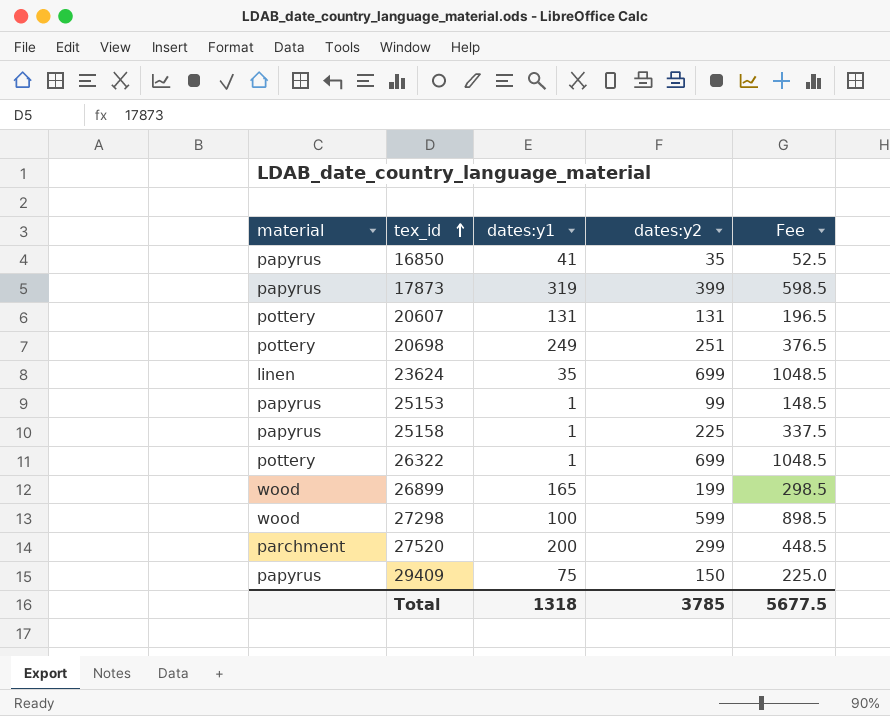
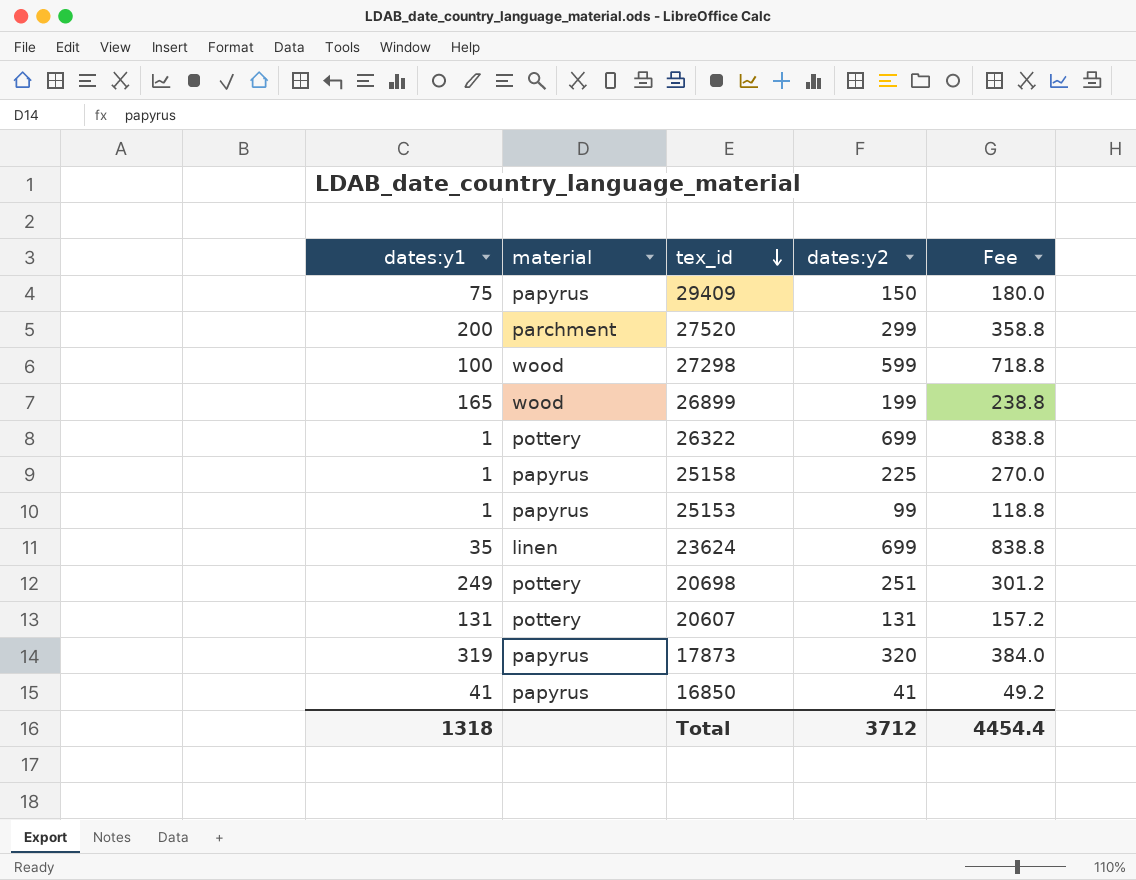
row order: tex_id ascending -> tex_id descending
column dates:y1 | position: 3 -> 1
column Fee | formula: [dates:y2] * 1.5 -> [dates:y2] * 1.2
17873 | dates:y2: 399 -> 320
16850 | dates:y2: 35 -> 41
Total | dates:y2: 3785 -> 3712
Total | Fee: 5677.5 -> 4454.4

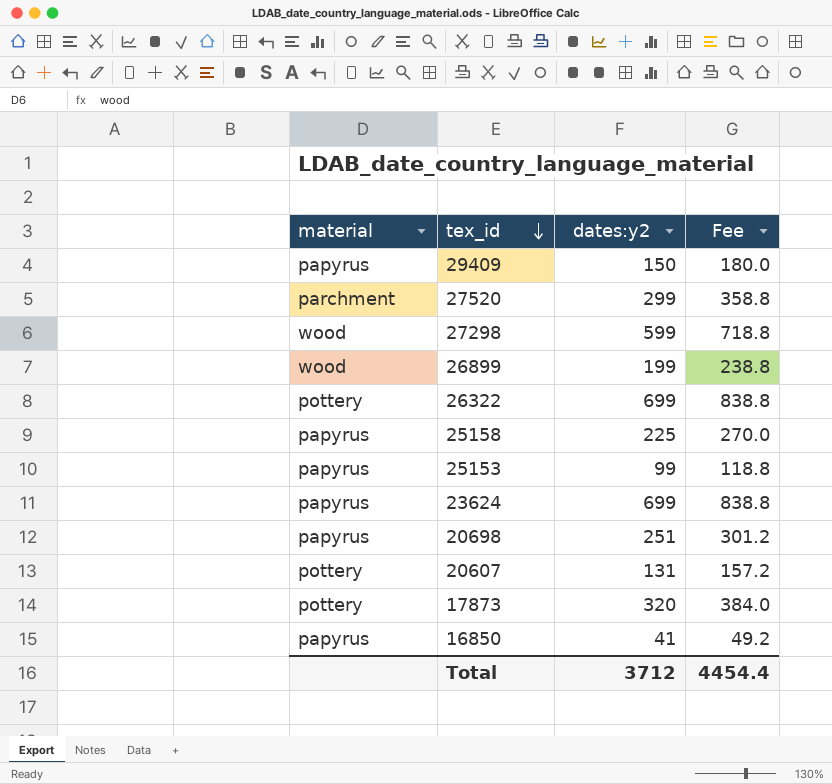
column dates:y1 | position: 1 -> none
23624 | material: linen -> papyrus
20698 | material: pottery -> papyrus
17873 | material: papyrus -> pottery

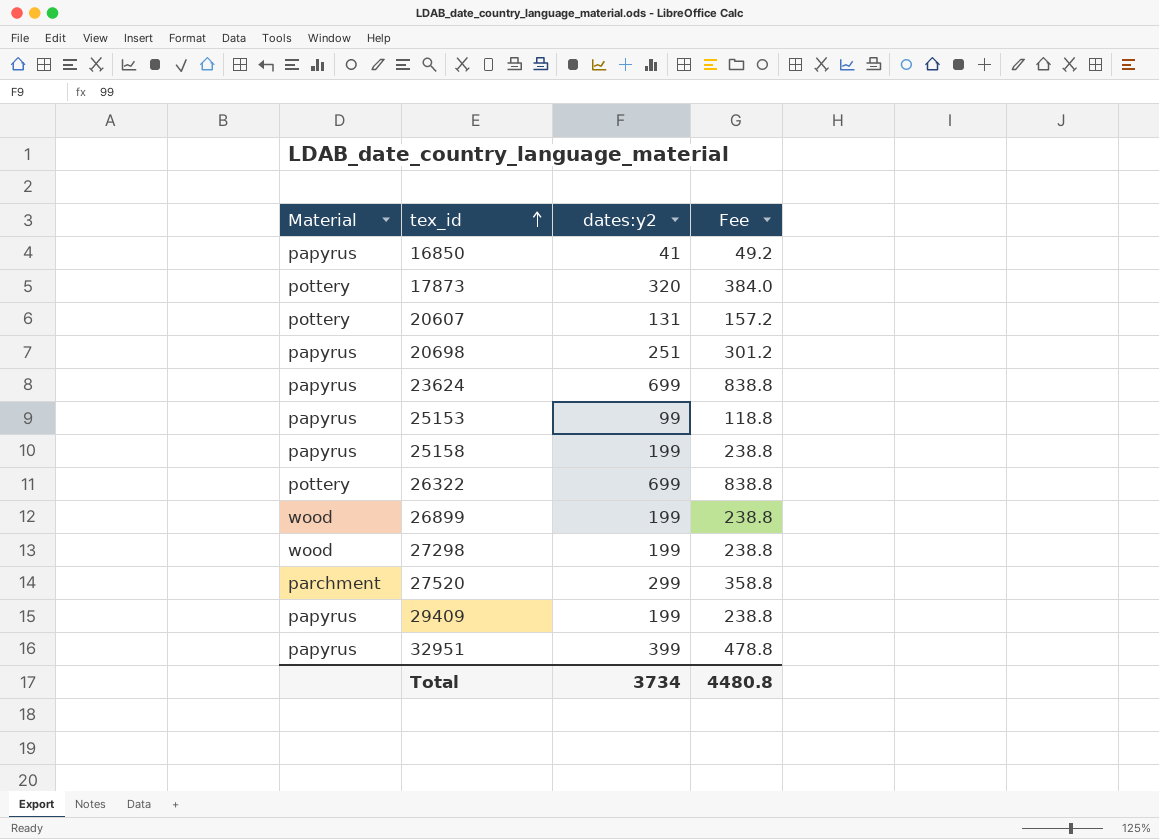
row order: tex_id descending -> tex_id ascending
column name: material -> Material
25158 | dates:y2: 225 -> 199
25158 | Fee: 270.0 -> 238.8
27298 | dates:y2: 599 -> 199
27298 | Fee: 718.8 -> 238.8
29409 | dates:y2: 150 -> 199
29409 | Fee: 180.0 -> 238.8
row 32951: none -> papyrus | 399 | 478.8
Total | dates:y2: 3712 -> 3734
Total | Fee: 4454.4 -> 4480.8

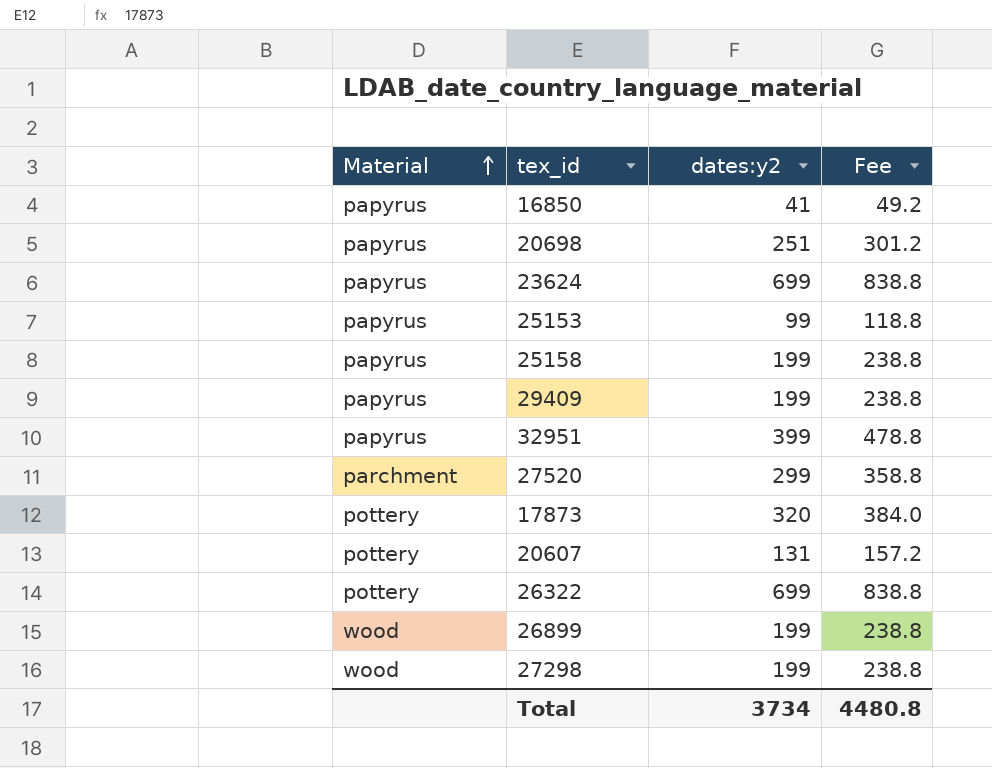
row order: tex_id ascending -> Material ascending

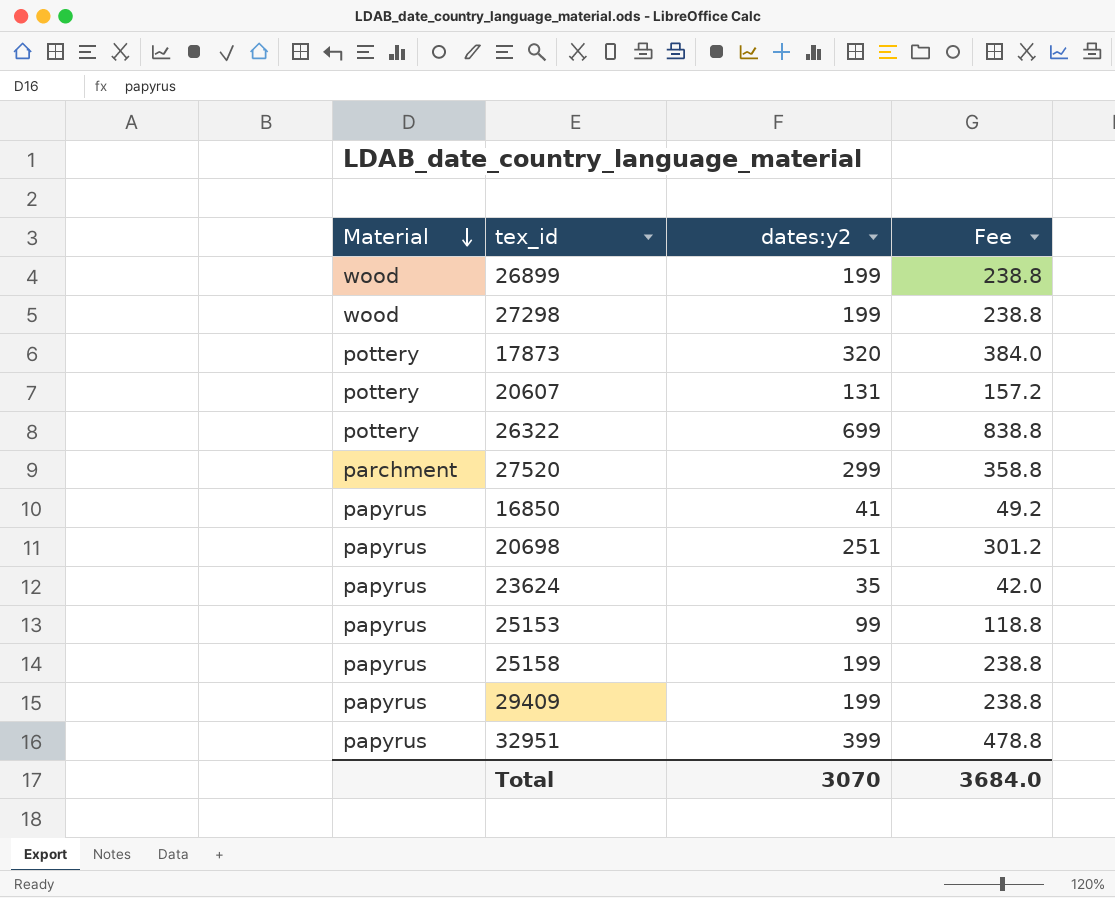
row order: Material ascending -> Material descending
23624 | dates:y2: 699 -> 35
23624 | Fee: 838.8 -> 42.0
Total | dates:y2: 3734 -> 3070
Total | Fee: 4480.8 -> 3684.0

